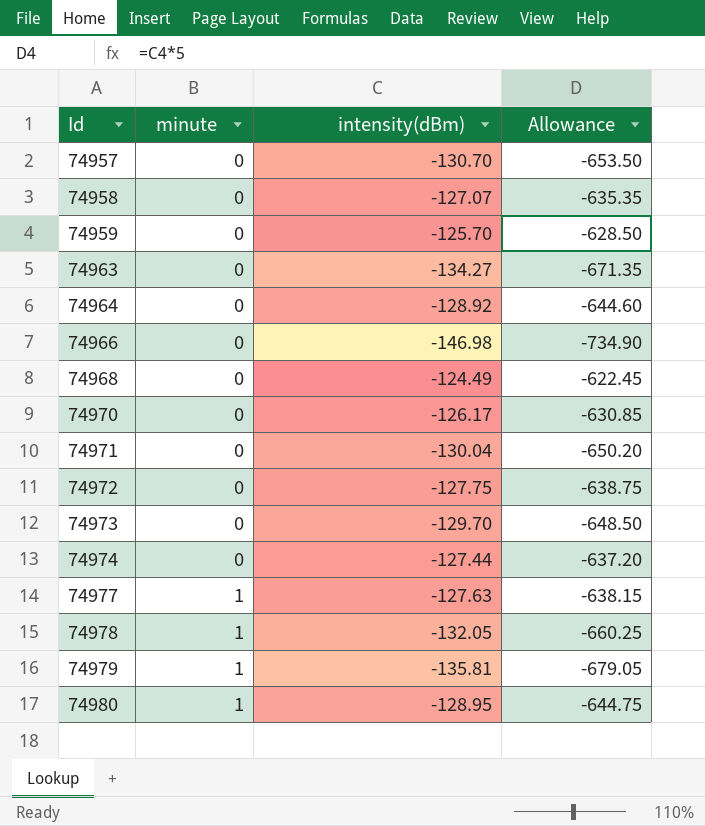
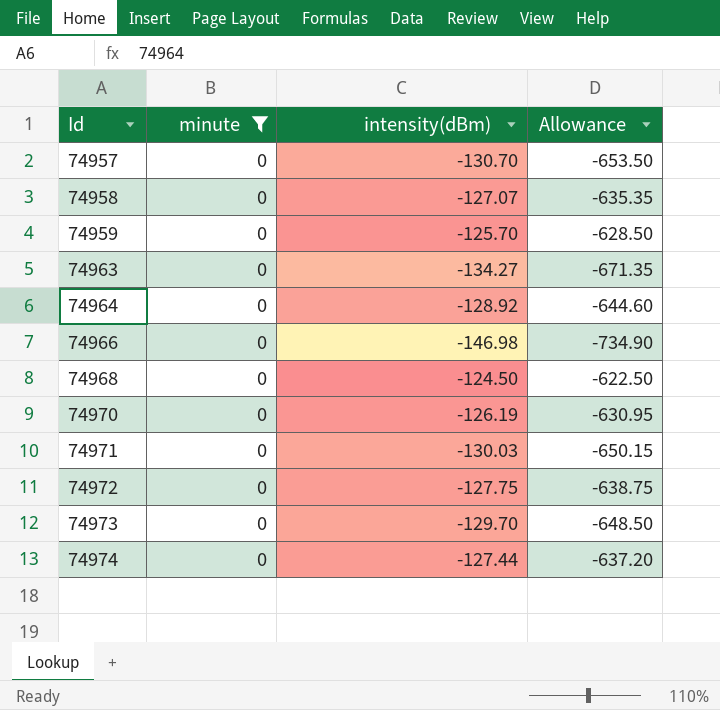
filter: none -> minute = 0
74968 | intensity(dBm): -124.49 -> -124.50
74968 | Allowance: -622.45 -> -622.50
74970 | intensity(dBm): -126.17 -> -126.19
74970 | Allowance: -630.85 -> -630.95
74971 | intensity(dBm): -130.04 -> -130.03
74971 | Allowance: -650.20 -> -650.15

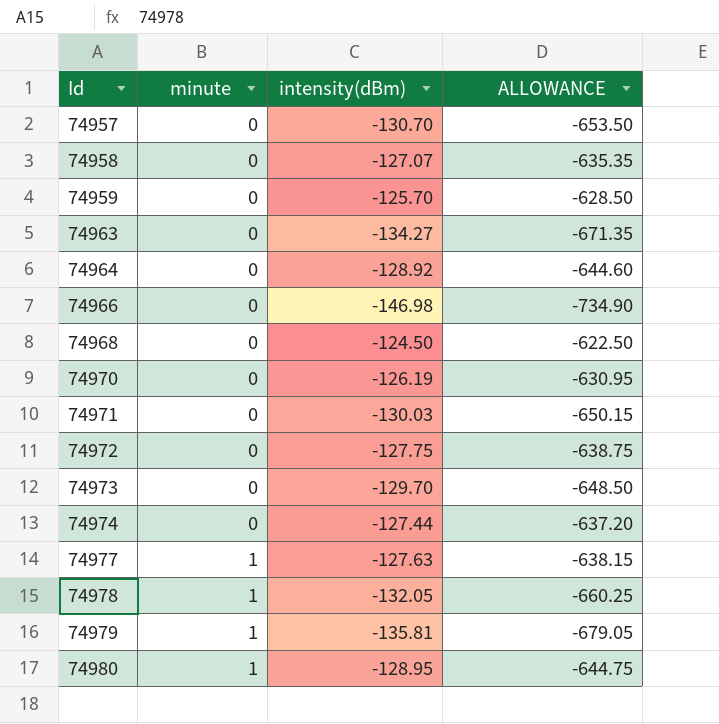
filter: minute = 0 -> none
column name: Allowance -> ALLOWANCE

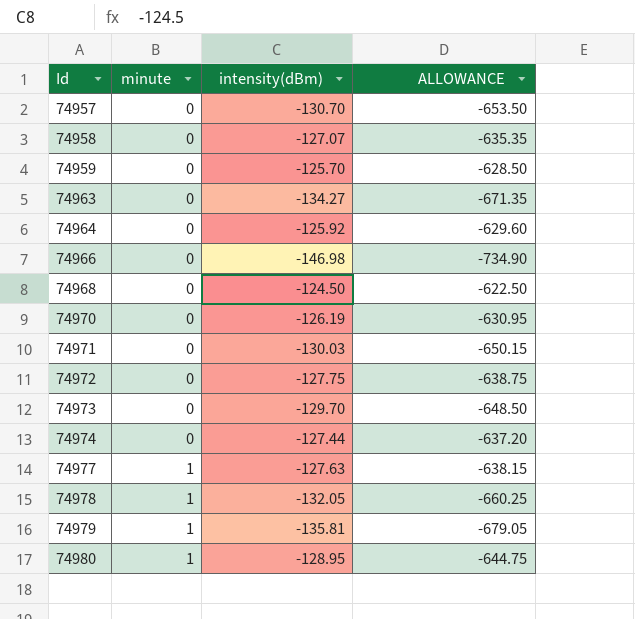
74964 | intensity(dBm): -128.92 -> -125.92
74964 | ALLOWANCE: -644.60 -> -629.60

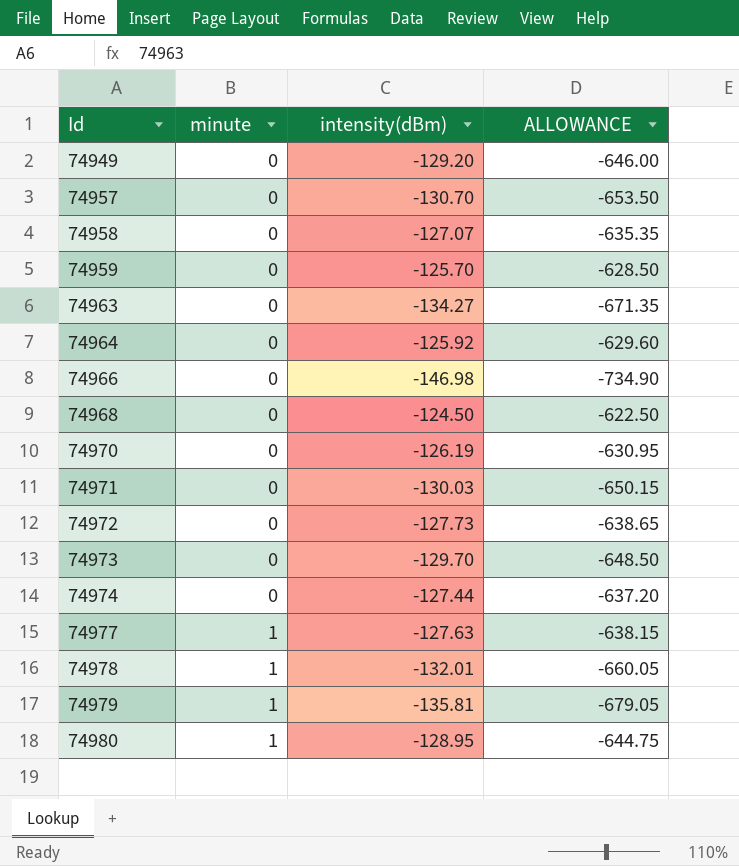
row 74949: none -> 0 | -129.20 | -646.00
74972 | intensity(dBm): -127.75 -> -127.73
74972 | ALLOWANCE: -638.75 -> -638.65
74978 | intensity(dBm): -132.05 -> -132.01
74978 | ALLOWANCE: -660.25 -> -660.05

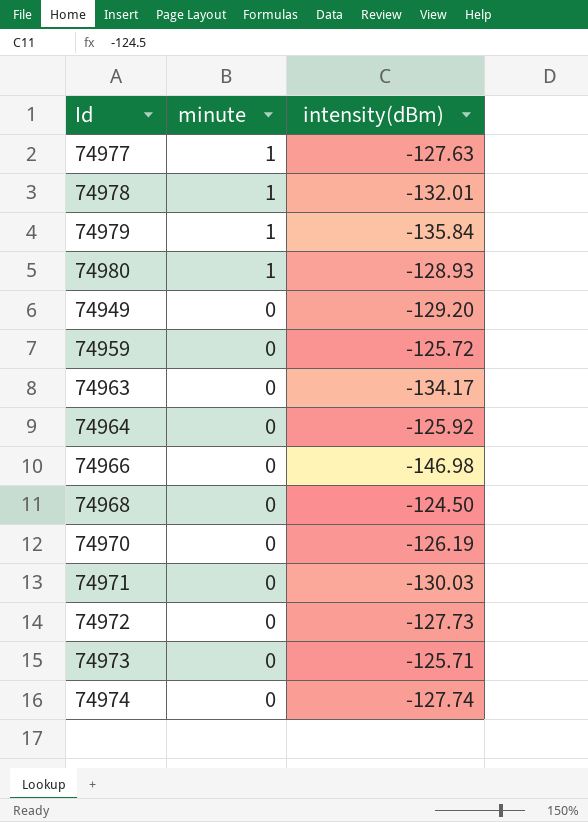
row order: Id ascending -> minute descending
column ALLOWANCE | formula: [intensity(dBm)] * 5 -> none
row 74957: 0 | -130.70 | -653.50 -> none
row 74958: 0 | -127.07 | -635.35 -> none
74979 | intensity(dBm): -135.81 -> -135.84
74980 | intensity(dBm): -128.95 -> -128.93
74959 | intensity(dBm): -125.70 -> -125.72
74963 | intensity(dBm): -134.27 -> -134.17
74973 | intensity(dBm): -129.70 -> -125.71
74974 | intensity(dBm): -127.44 -> -127.74

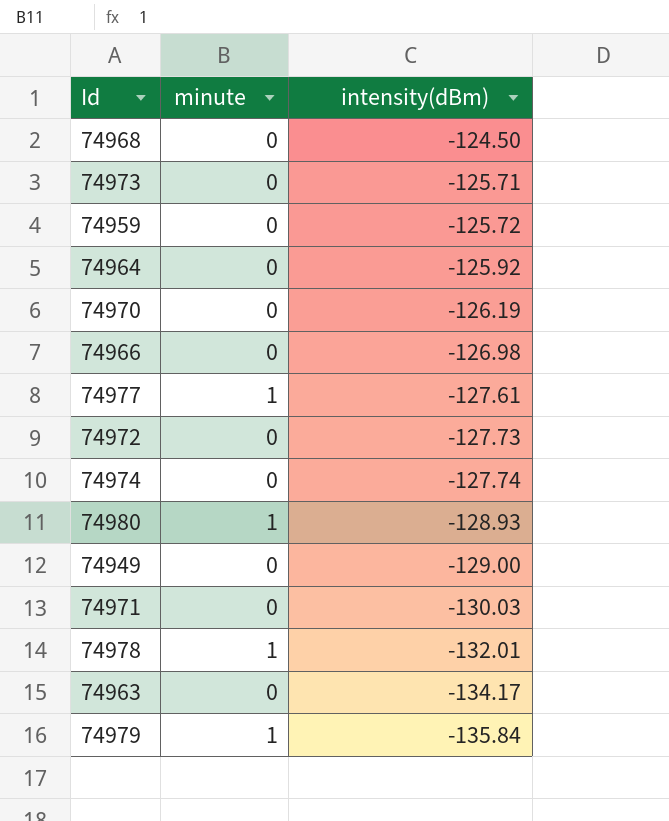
row order: minute descending -> intensity(dBm) descending
74966 | intensity(dBm): -146.98 -> -126.98
74977 | intensity(dBm): -127.63 -> -127.61
74949 | intensity(dBm): -129.20 -> -129.00

